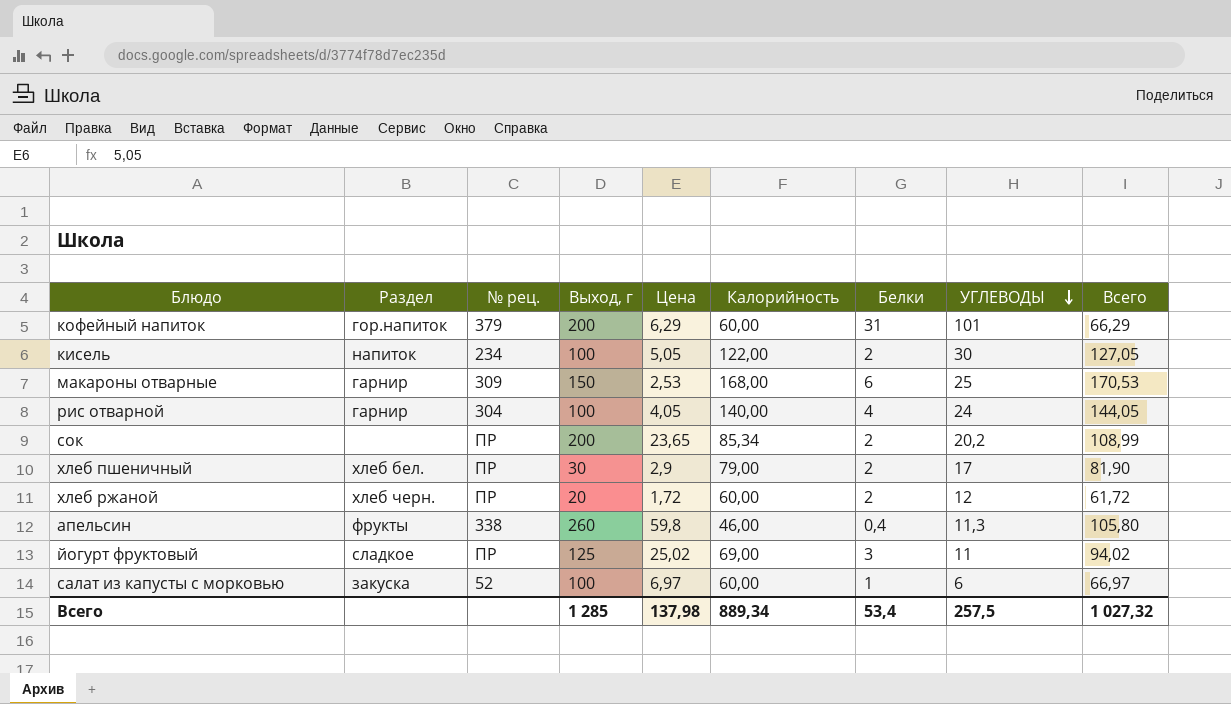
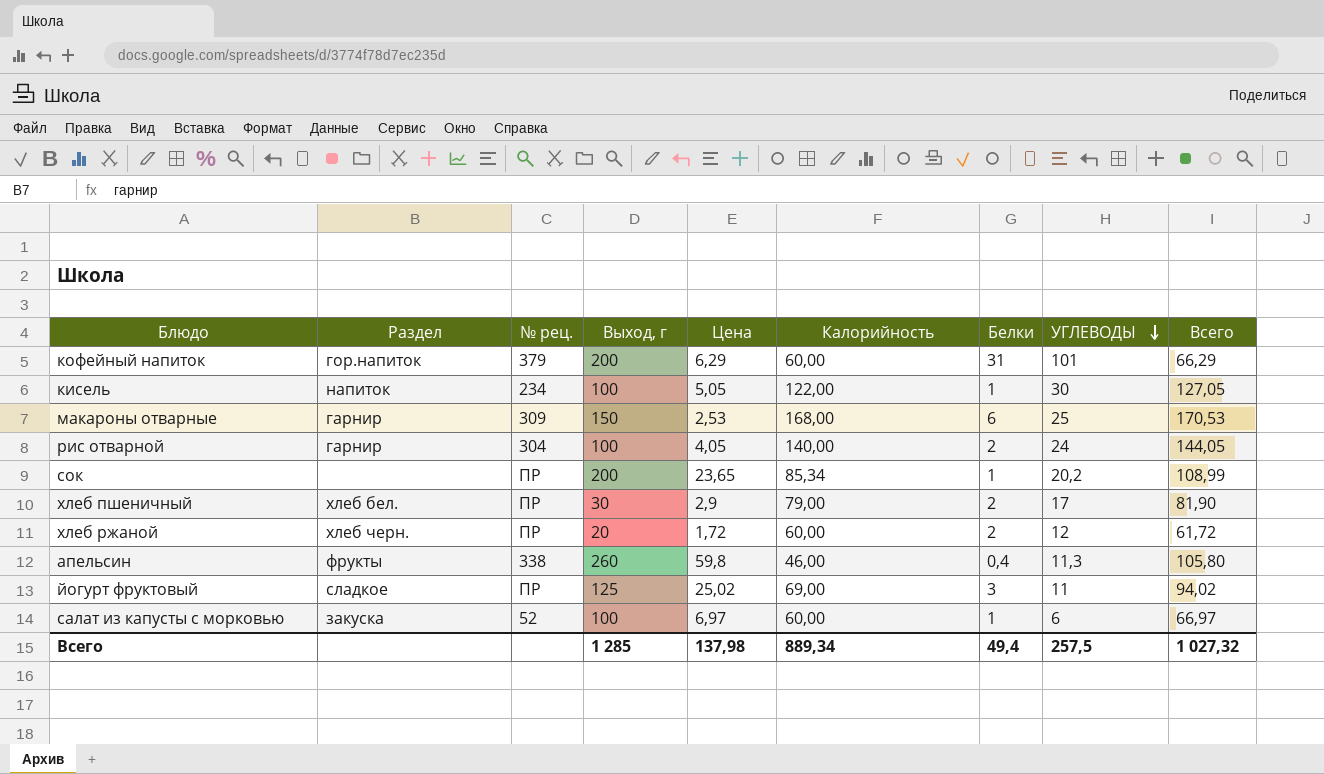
кисель | Белки: 2 -> 1
рис отварной | Белки: 4 -> 2
сок | Белки: 2 -> 1
Всего | Белки: 53,4 -> 49,4

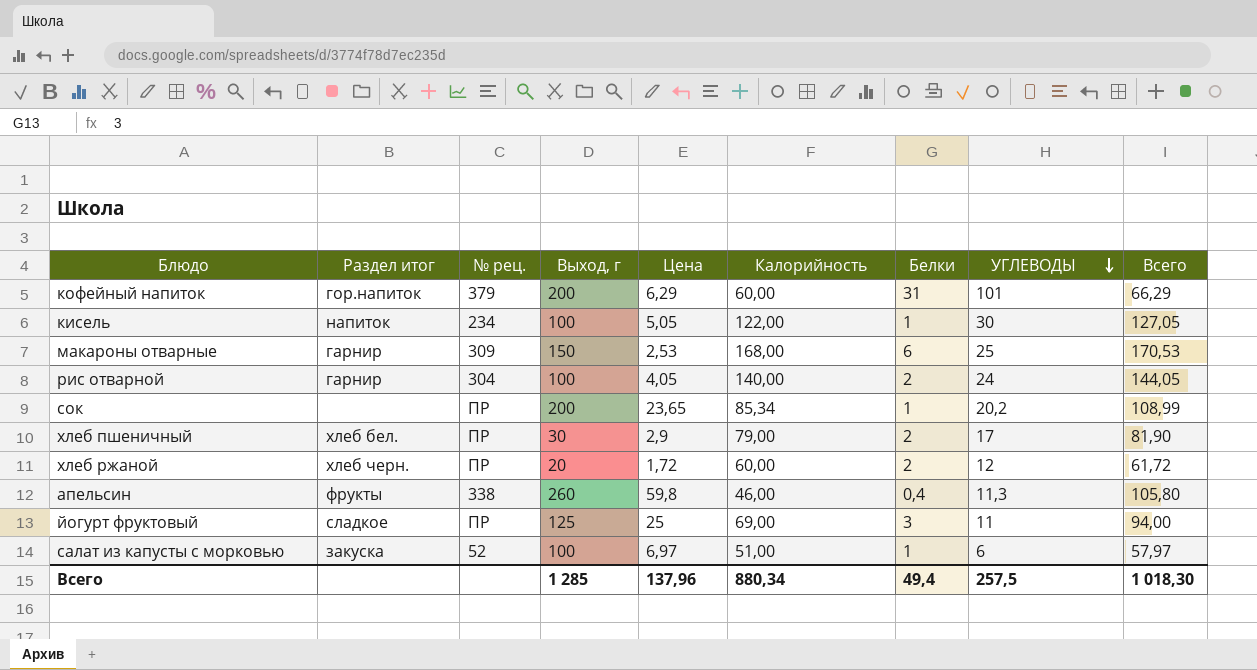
column name: Раздел -> Раздел итог
йогурт фруктовый | Цена: 25,02 -> 25
йогурт фруктовый | Всего: 94,02 -> 94,00
салат из капусты с морковью | Калорийность: 60,00 -> 51,00
салат из капусты с морковью | Всего: 66,97 -> 57,97
Всего | Цена: 137,98 -> 137,96
Всего | Калорийность: 889,34 -> 880,34
Всего | Всего: 1 027,32 -> 1 018,30

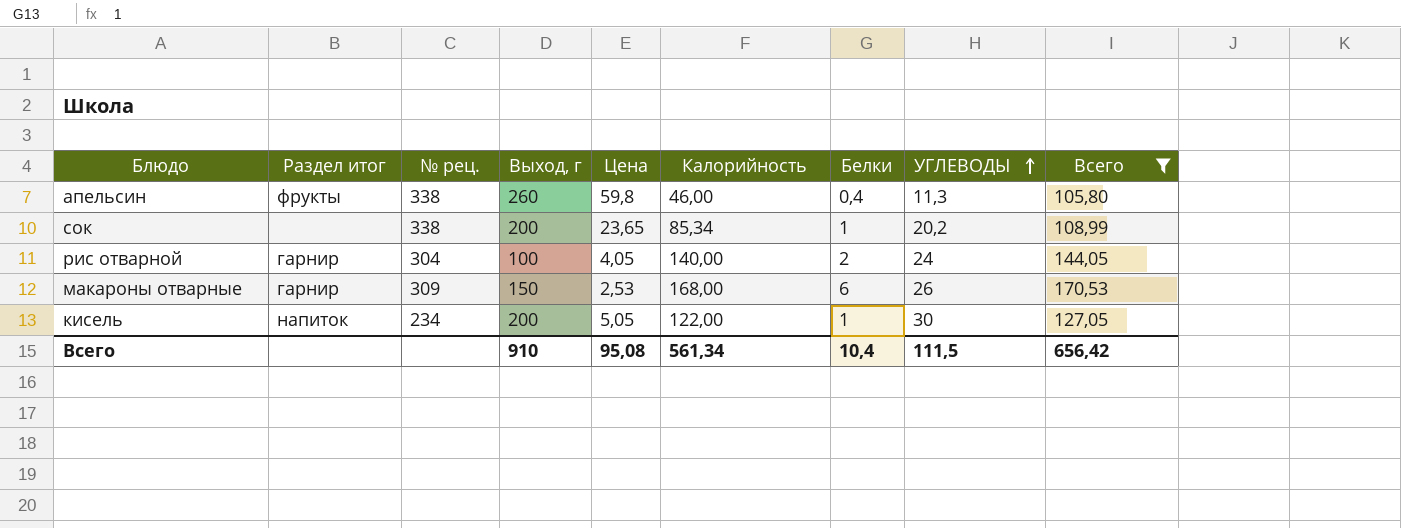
filter: none -> Всего >= 105,80
row order: УГЛЕВОДЫ descending -> УГЛЕВОДЫ ascending
сок | № рец.: ПР -> 338
макароны отварные | УГЛЕВОДЫ: 25 -> 26
кисель | Выход, г: 100 -> 200
Всего | Выход, г: 1 285 -> 910
Всего | Цена: 137,96 -> 95,08
Всего | Калорийность: 880,34 -> 561,34
Всего | Белки: 49,4 -> 10,4
Всего | УГЛЕВОДЫ: 257,5 -> 111,5
Всего | Всего: 1 018,30 -> 656,42

